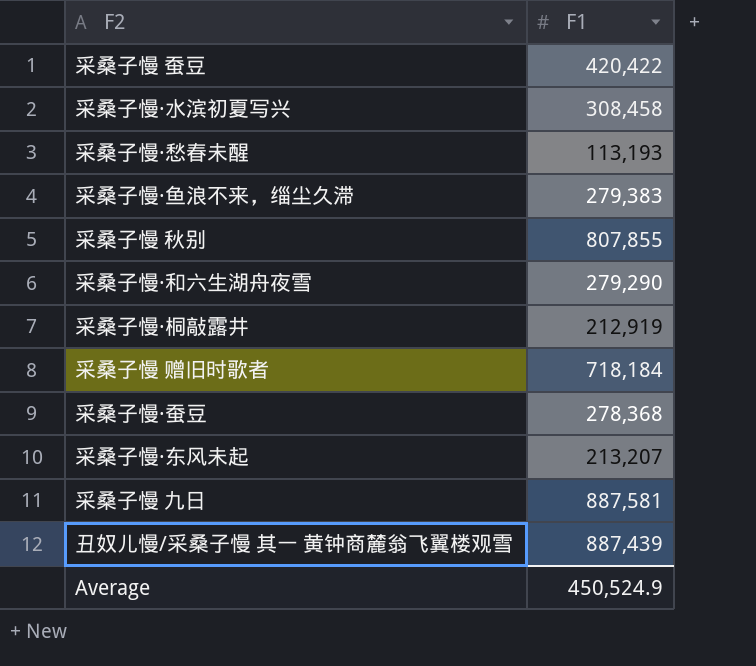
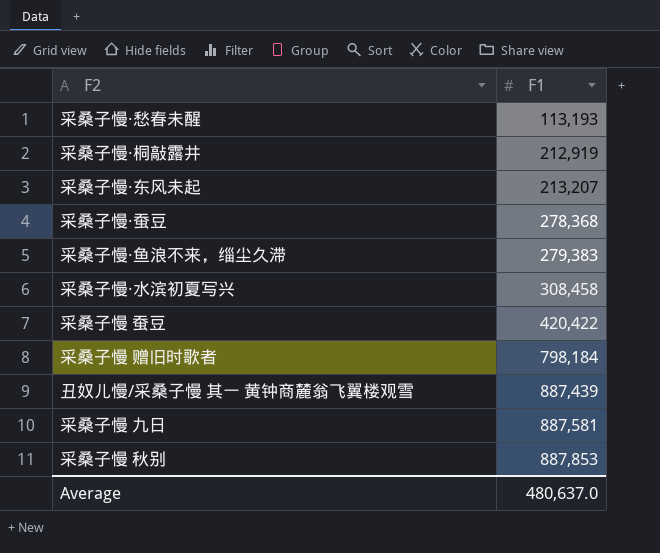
row order: none -> F1 ascending
row 采桑子慢·和六生湖舟夜雪: 279,290 -> none
采桑子慢 赠旧时歌者 | F1: 718,184 -> 798,184
采桑子慢 秋别 | F1: 807,855 -> 887,853
Average | F1: 450,524.9 -> 480,637.0

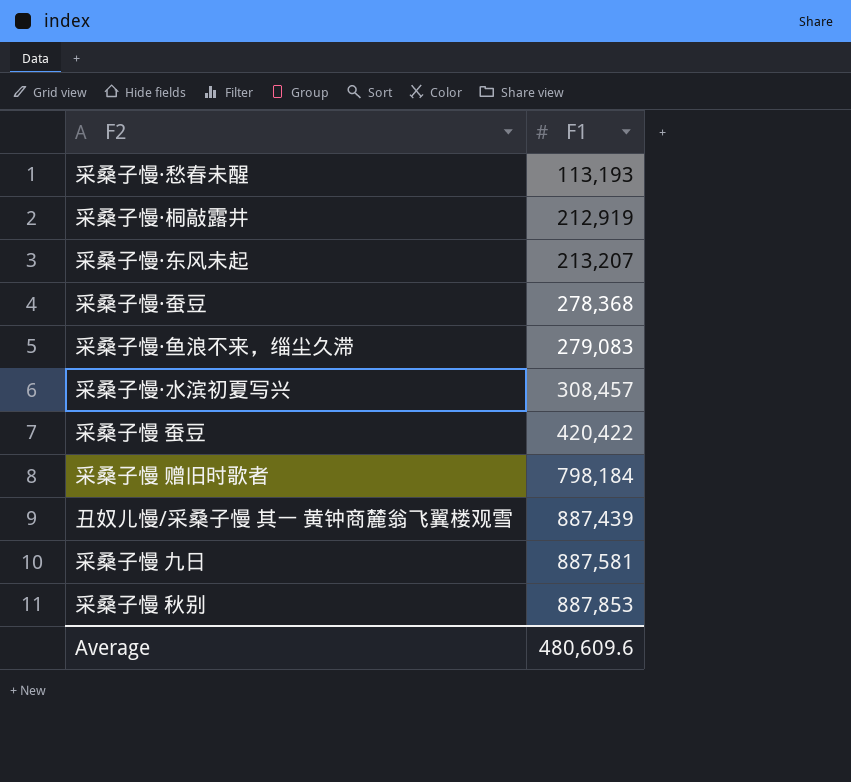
采桑子慢·鱼浪不来，缁尘久滞 | F1: 279,383 -> 279,083
采桑子慢·水滨初夏写兴 | F1: 308,458 -> 308,457
Average | F1: 480,637.0 -> 480,609.6

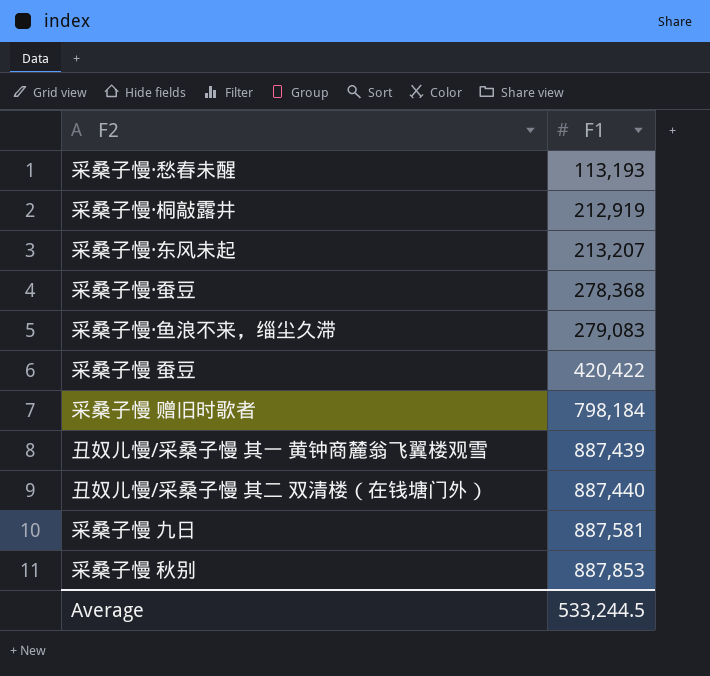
row 采桑子慢·水滨初夏写兴: 308,457 -> none
row 丑奴儿慢/采桑子慢 其二 双清楼（在钱塘门外）: none -> 887,440
Average | F1: 480,609.6 -> 533,244.5

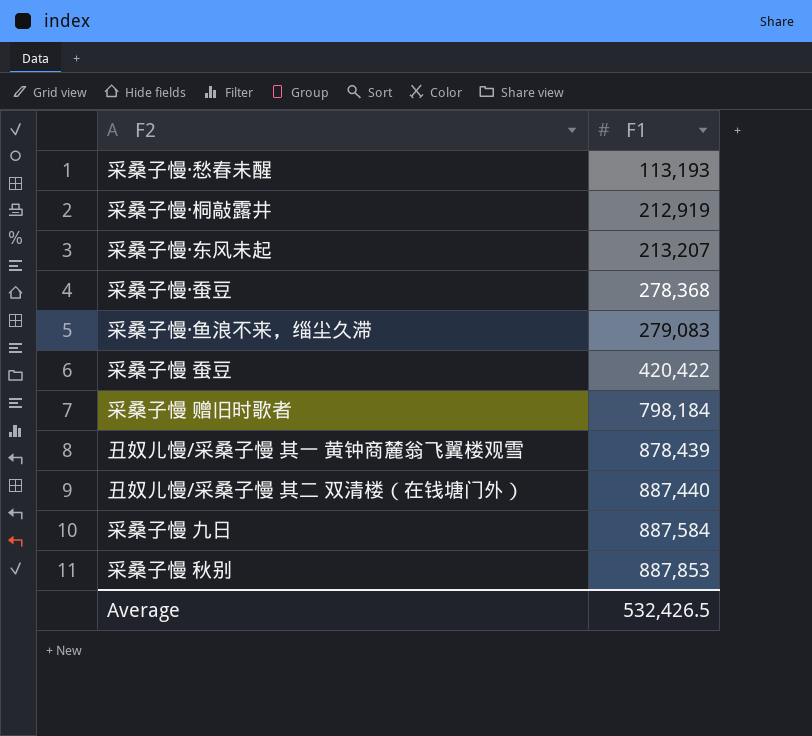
丑奴儿慢/采桑子慢 其一 黄钟商麓翁飞翼楼观雪 | F1: 887,439 -> 878,439
采桑子慢 九日 | F1: 887,581 -> 887,584
Average | F1: 533,244.5 -> 532,426.5

